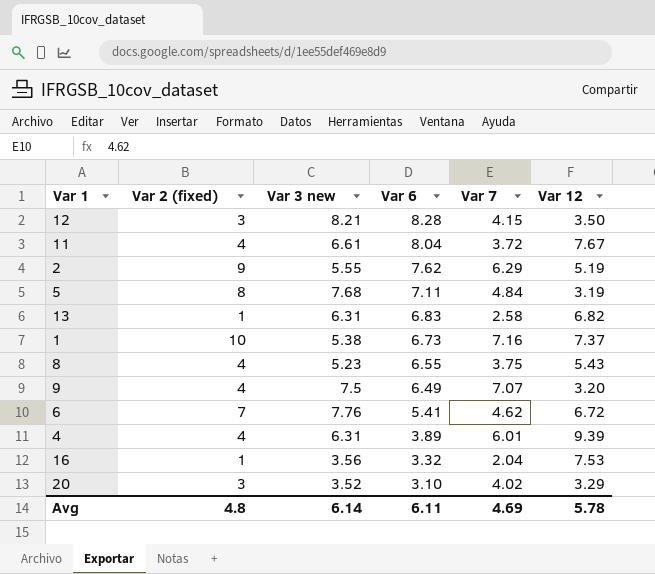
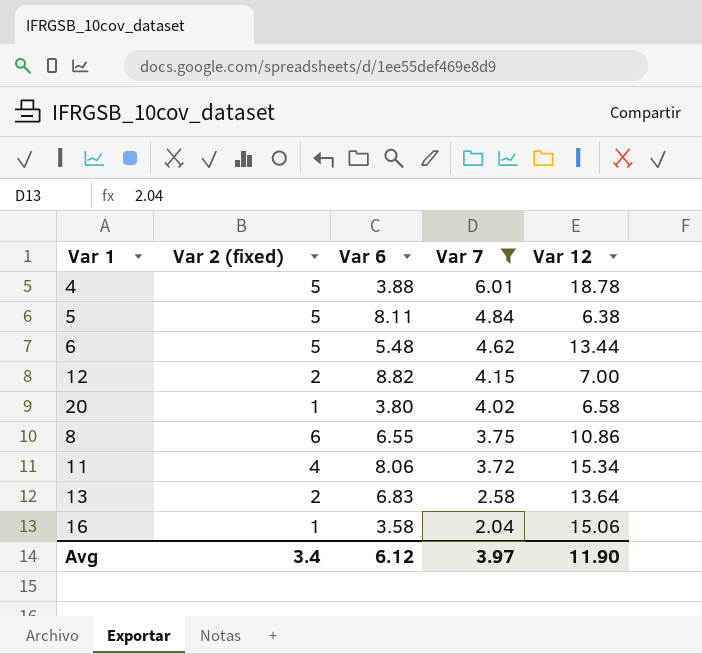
filter: none -> Var 7 <= 6.01
row order: Var 6 descending -> Var 7 descending
column Var 3 new | position: 3 -> none
4 | Var 2 (fixed): 4 -> 5
4 | Var 6: 3.89 -> 3.88
4 | Var 12: 9.39 -> 18.78
5 | Var 2 (fixed): 8 -> 5
5 | Var 6: 7.11 -> 8.11
5 | Var 12: 3.19 -> 6.38
6 | Var 2 (fixed): 7 -> 5
6 | Var 6: 5.41 -> 5.48
6 | Var 12: 6.72 -> 13.44
12 | Var 2 (fixed): 3 -> 2
12 | Var 6: 8.28 -> 8.82
12 | Var 12: 3.50 -> 7.00
20 | Var 2 (fixed): 3 -> 1
20 | Var 6: 3.10 -> 3.80
20 | Var 12: 3.29 -> 6.58
8 | Var 2 (fixed): 4 -> 6
8 | Var 12: 5.43 -> 10.86
11 | Var 6: 8.04 -> 8.06
11 | Var 12: 7.67 -> 15.34
13 | Var 2 (fixed): 1 -> 2
13 | Var 12: 6.82 -> 13.64
16 | Var 6: 3.32 -> 3.58
16 | Var 12: 7.53 -> 15.06
Avg | Var 2 (fixed): 4.8 -> 3.4
Avg | Var 6: 6.11 -> 6.12
Avg | Var 7: 4.69 -> 3.97
Avg | Var 12: 5.78 -> 11.90

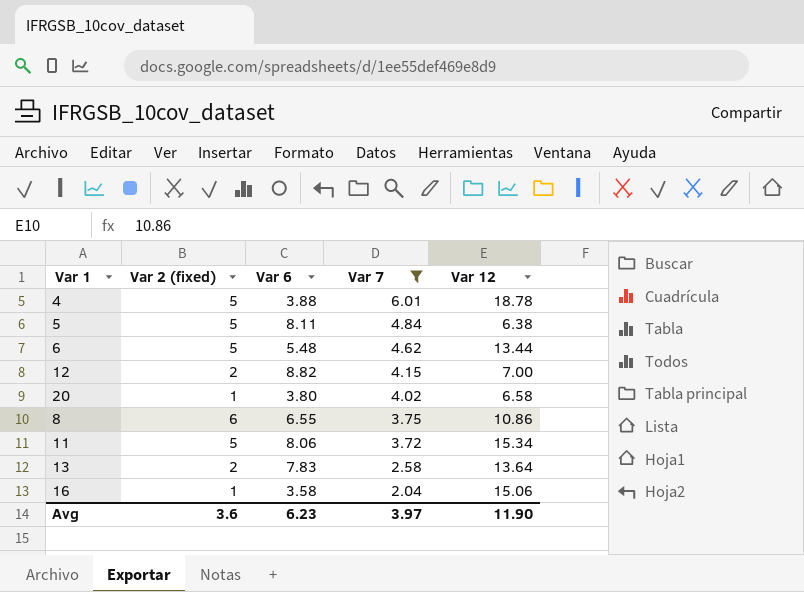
11 | Var 2 (fixed): 4 -> 5
13 | Var 6: 6.83 -> 7.83
Avg | Var 2 (fixed): 3.4 -> 3.6
Avg | Var 6: 6.12 -> 6.23

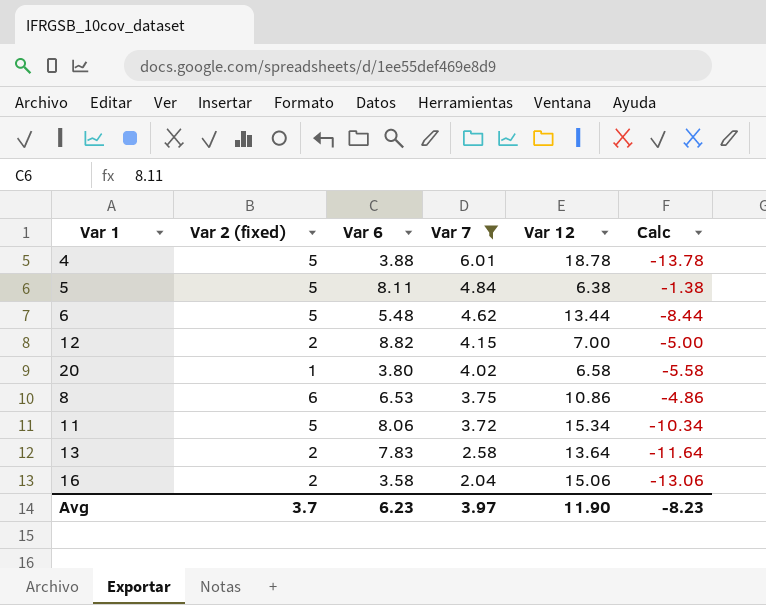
column Calc | formula: none -> [Var 2 (fixed)] - [Var 12]
8 | Var 6: 6.55 -> 6.53
16 | Var 2 (fixed): 1 -> 2
Avg | Var 2 (fixed): 3.6 -> 3.7

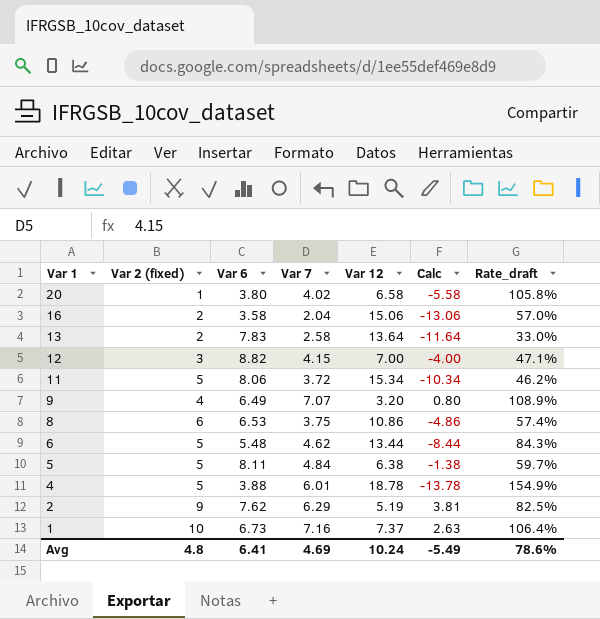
filter: Var 7 <= 6.01 -> none
row order: Var 7 descending -> Var 1 descending
column Rate_draft | formula: none -> [Var 7] / [Var 6]
12 | Var 2 (fixed): 2 -> 3
12 | Calc: -5.00 -> -4.00
Avg | Var 2 (fixed): 3.7 -> 4.8
Avg | Var 6: 6.23 -> 6.41
Avg | Var 7: 3.97 -> 4.69
Avg | Var 12: 11.90 -> 10.24
Avg | Calc: -8.23 -> -5.49

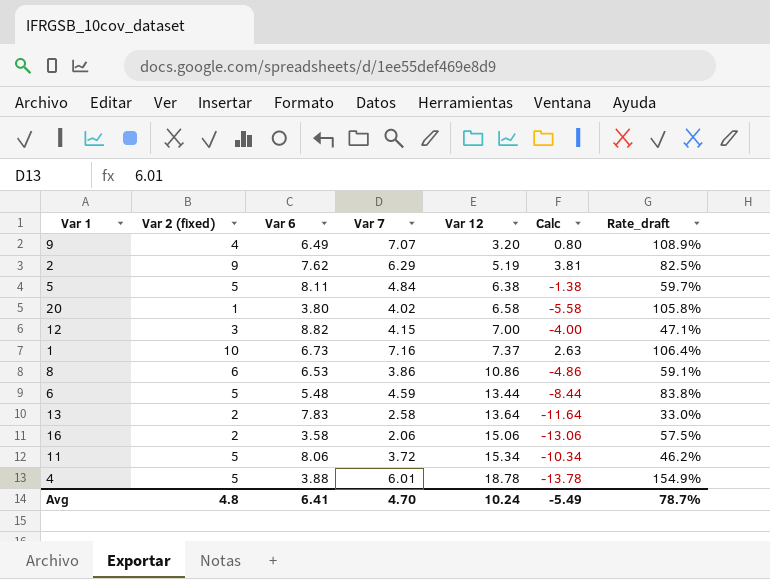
row order: Var 1 descending -> Var 12 ascending
8 | Var 7: 3.75 -> 3.86
8 | Rate_draft: 57.4% -> 59.1%
6 | Var 7: 4.62 -> 4.59
6 | Rate_draft: 84.3% -> 83.8%
16 | Var 7: 2.04 -> 2.06
16 | Rate_draft: 57.0% -> 57.5%
Avg | Var 7: 4.69 -> 4.70
Avg | Rate_draft: 78.6% -> 78.7%

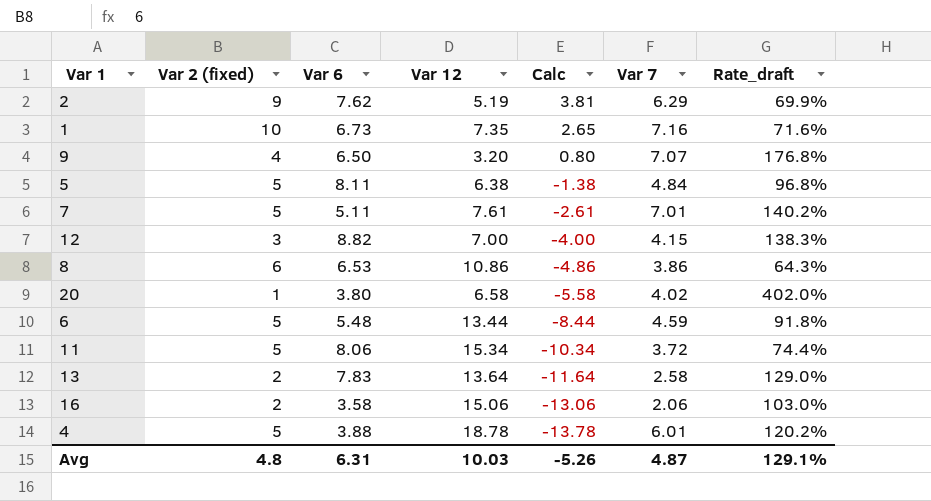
row order: Var 12 ascending -> Calc descending
column Var 7 | position: 4 -> 6
column Rate_draft | formula: [Var 7] / [Var 6] -> [Var 7] / [Var 2 (fixed)]
1 | Var 12: 7.37 -> 7.35
1 | Calc: 2.63 -> 2.65
9 | Var 6: 6.49 -> 6.50
row 7: none -> 5 | 5.11 | 7.61 | -2.61 | 7.01 | 140.2%
Avg | Var 6: 6.41 -> 6.31
Avg | Var 12: 10.24 -> 10.03
Avg | Calc: -5.49 -> -5.26
Avg | Var 7: 4.70 -> 4.87
Avg | Rate_draft: 78.7% -> 129.1%

